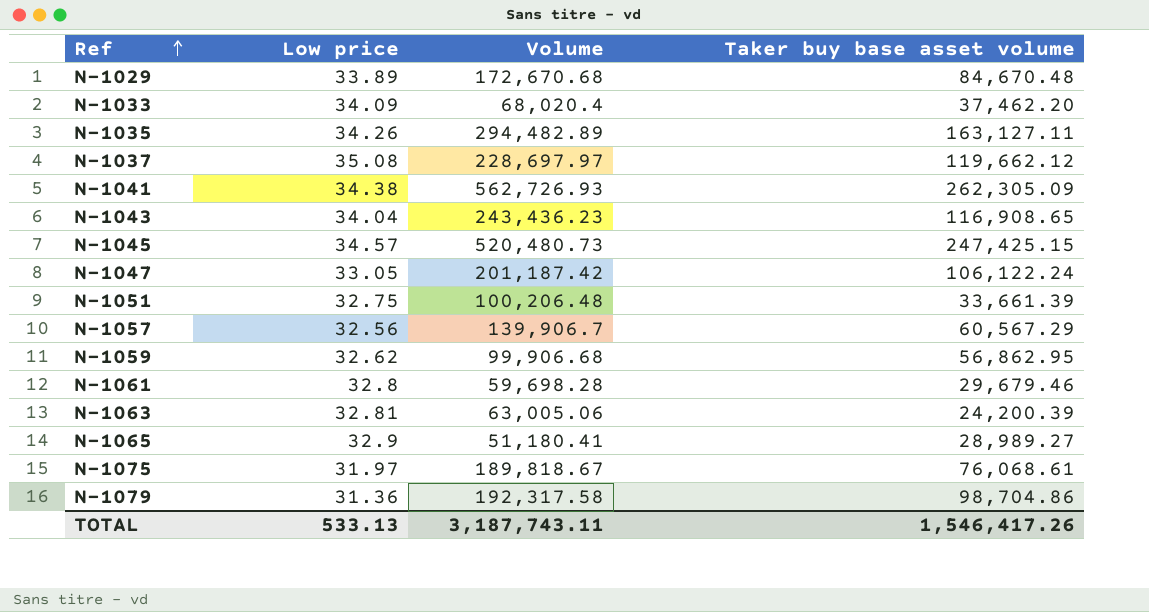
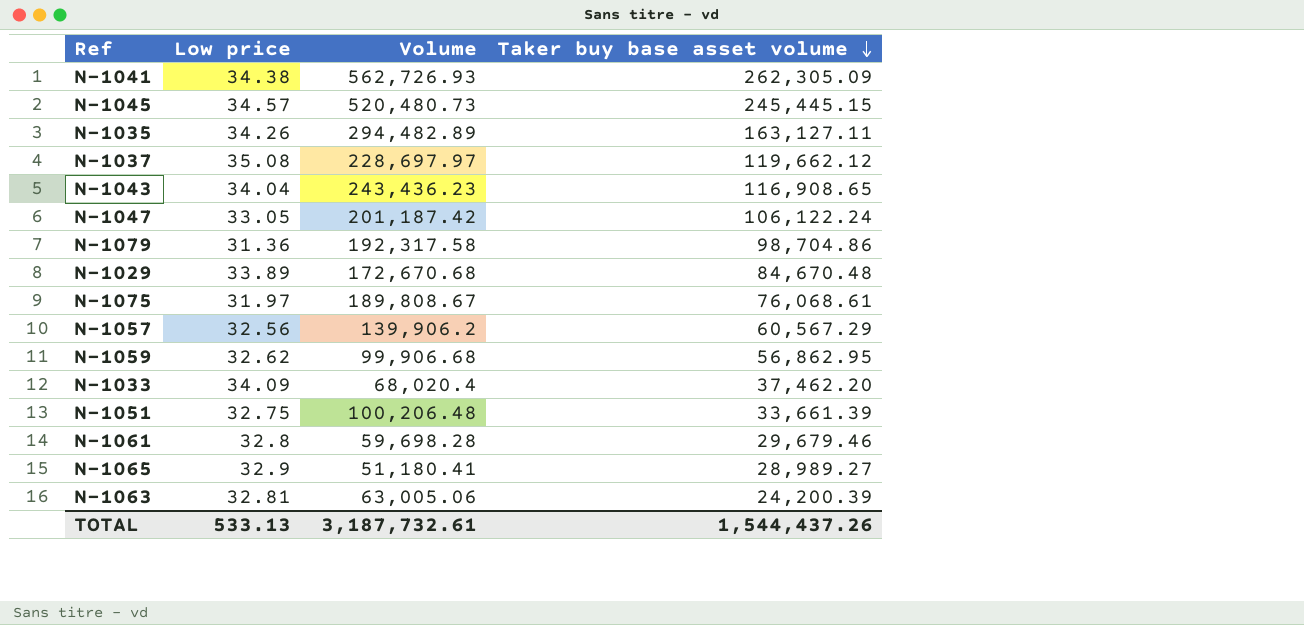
row order: Ref ascending -> Taker buy base asset volume descending
N-1045 | Taker buy base asset volume: 247,425.15 -> 245,445.15
N-1075 | Volume: 189,818.67 -> 189,808.67
N-1057 | Volume: 139,906.7 -> 139,906.2
TOTAL | Volume: 3,187,743.11 -> 3,187,732.61
TOTAL | Taker buy base asset volume: 1,546,417.26 -> 1,544,437.26

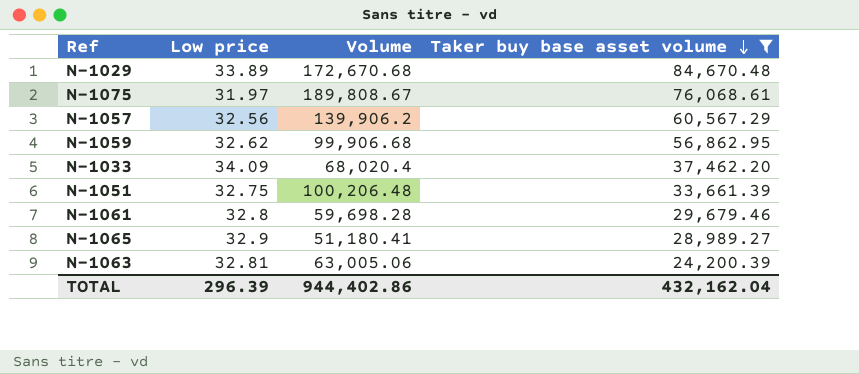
filter: none -> Taker buy base asset volume <= 84,670.48
TOTAL | Low price: 533.13 -> 296.39
TOTAL | Volume: 3,187,732.61 -> 944,402.86
TOTAL | Taker buy base asset volume: 1,544,437.26 -> 432,162.04

